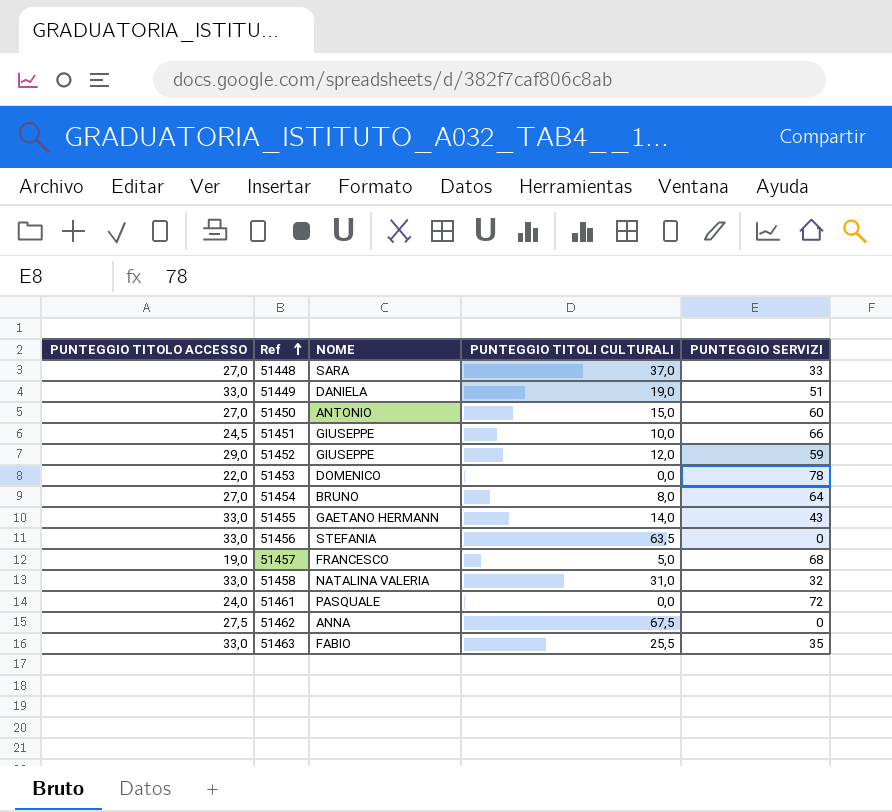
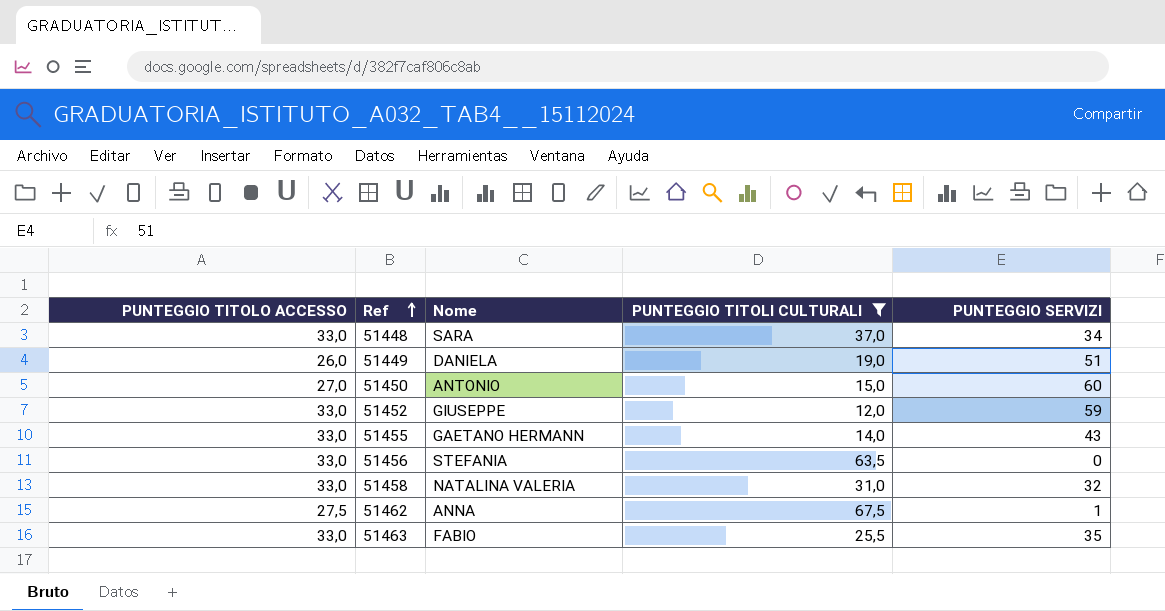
filter: none -> PUNTEGGIO TITOLI CULTURALI >= 12,0
column name: NOME -> Nome
51448 | PUNTEGGIO TITOLO ACCESSO: 27,0 -> 33,0
51448 | PUNTEGGIO SERVIZI: 33 -> 34
51449 | PUNTEGGIO TITOLO ACCESSO: 33,0 -> 26,0
51452 | PUNTEGGIO TITOLO ACCESSO: 29,0 -> 33,0
51462 | PUNTEGGIO SERVIZI: 0 -> 1

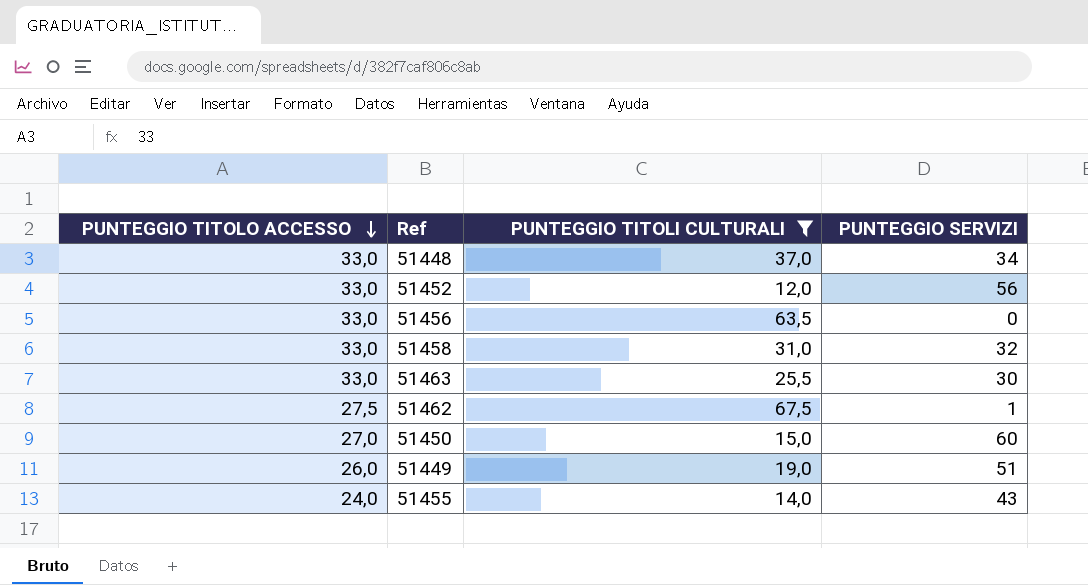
row order: Ref ascending -> PUNTEGGIO TITOLO ACCESSO descending
column Nome | position: 3 -> none
51452 | PUNTEGGIO SERVIZI: 59 -> 56
51463 | PUNTEGGIO SERVIZI: 35 -> 30
51455 | PUNTEGGIO TITOLO ACCESSO: 33,0 -> 24,0

